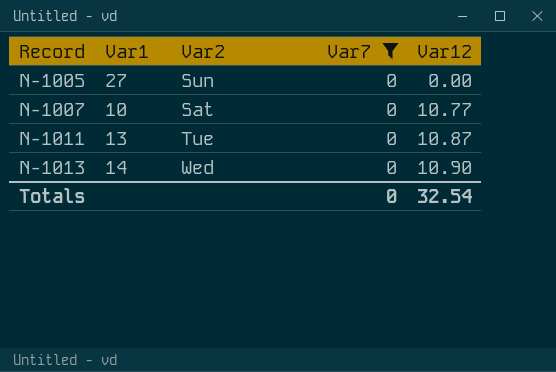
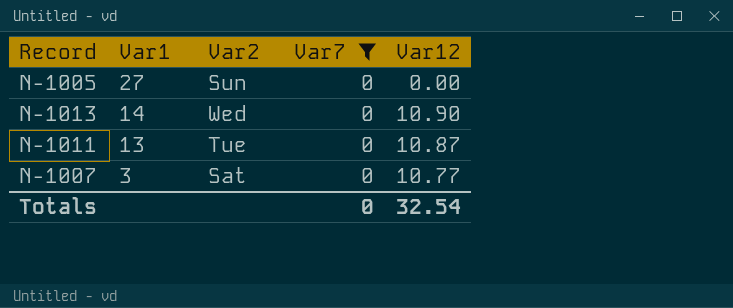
row order: Record ascending -> Var1 descending
N-1007 | Var1: 10 -> 3

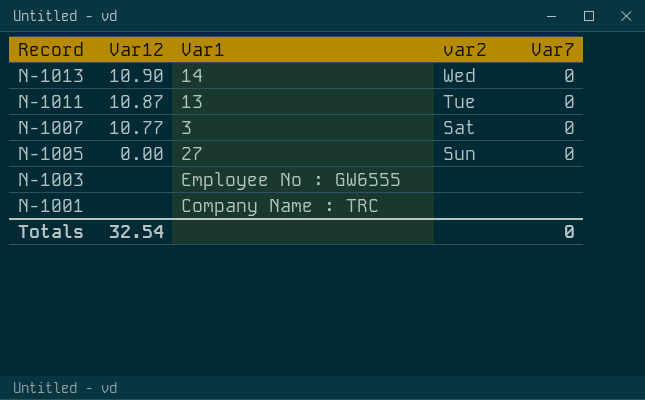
filter: Var7 = 0 -> none
row order: Var1 descending -> Record descending
column Var12 | position: 5 -> 2
column name: Var2 -> var2

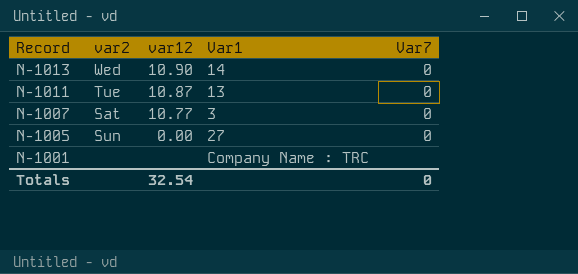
column var2 | position: 4 -> 2
column name: Var12 -> var12
row N-1003: none | Employee No : GW6555 | none | none -> none

